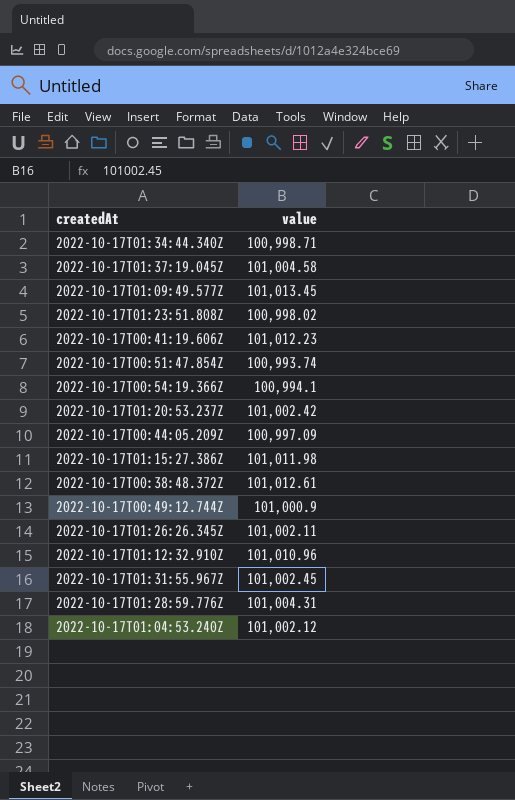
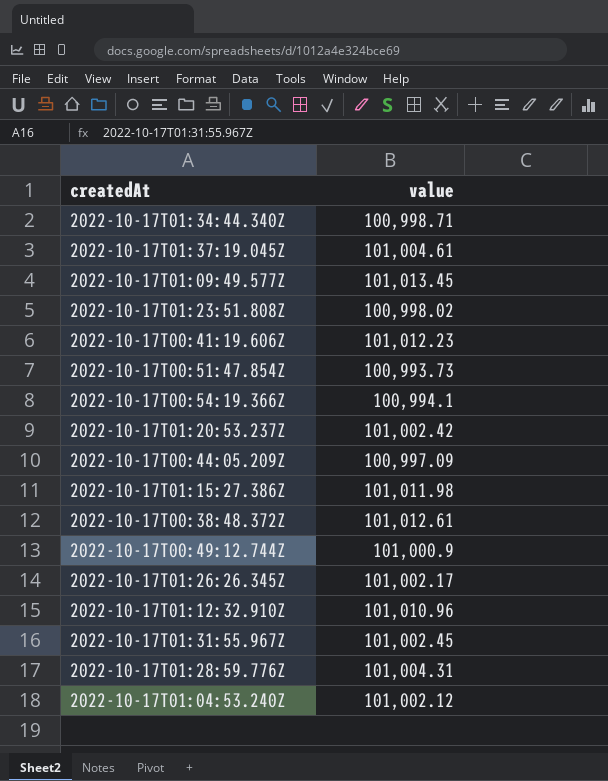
2022-10-17T01:37:19.045Z | value: 101,004.58 -> 101,004.61
2022-10-17T00:51:47.854Z | value: 100,993.74 -> 100,993.73
2022-10-17T01:26:26.345Z | value: 101,002.11 -> 101,002.17

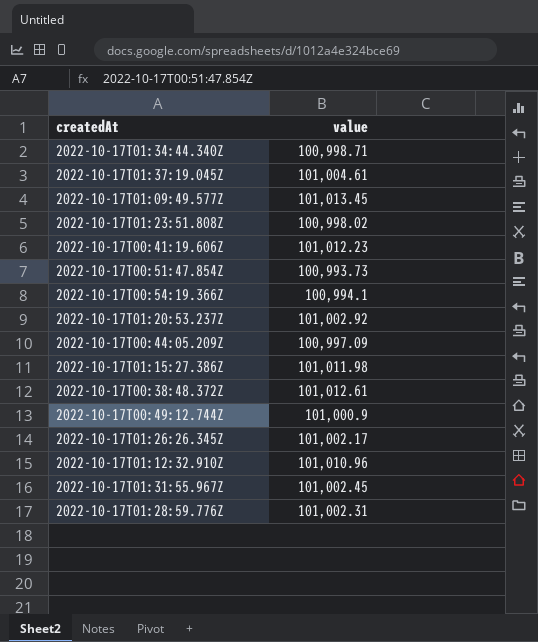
row 2022-10-17T01:04:53.240Z: 101,002.12 -> none
2022-10-17T01:20:53.237Z | value: 101,002.42 -> 101,002.92
2022-10-17T01:28:59.776Z | value: 101,004.31 -> 101,002.31

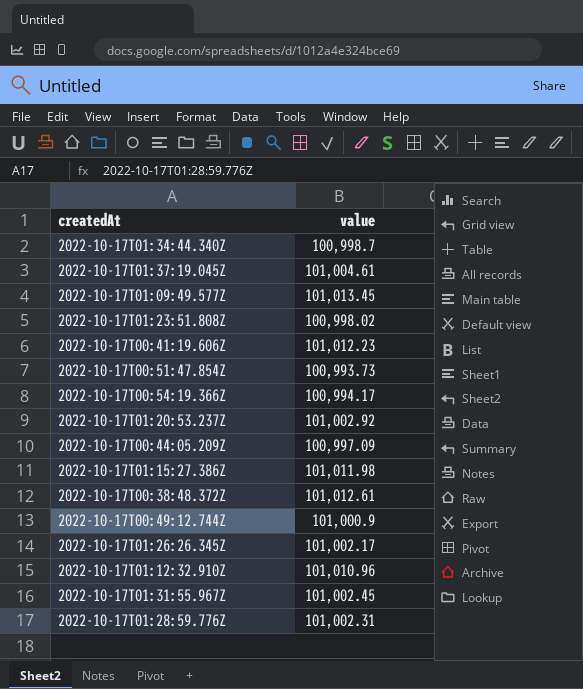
2022-10-17T01:34:44.340Z | value: 100,998.71 -> 100,998.7
2022-10-17T00:54:19.366Z | value: 100,994.1 -> 100,994.17

